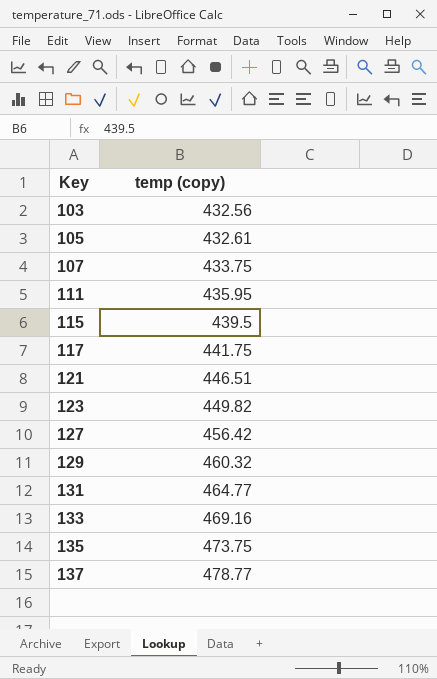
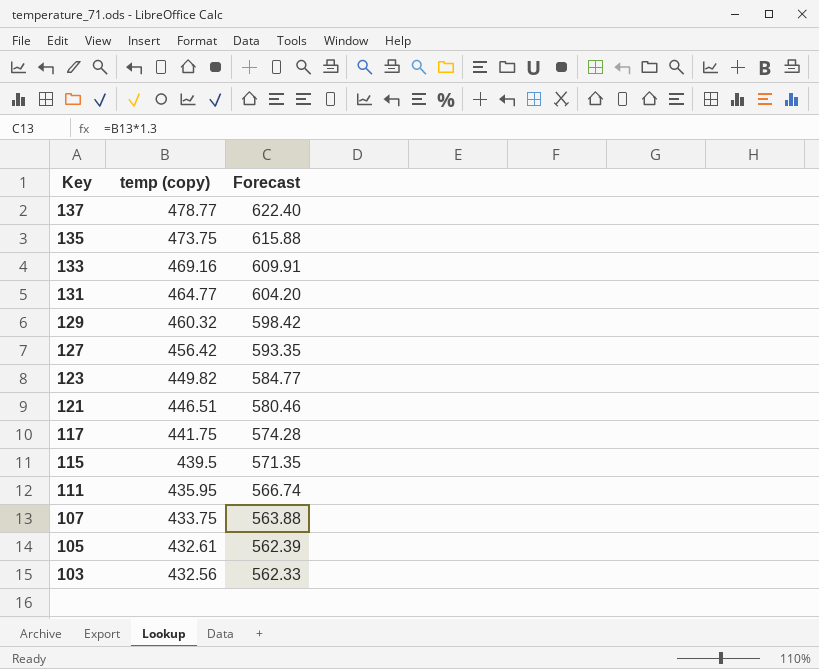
row order: Key ascending -> Key descending
column Forecast | formula: none -> [temp (copy)] * 1.3

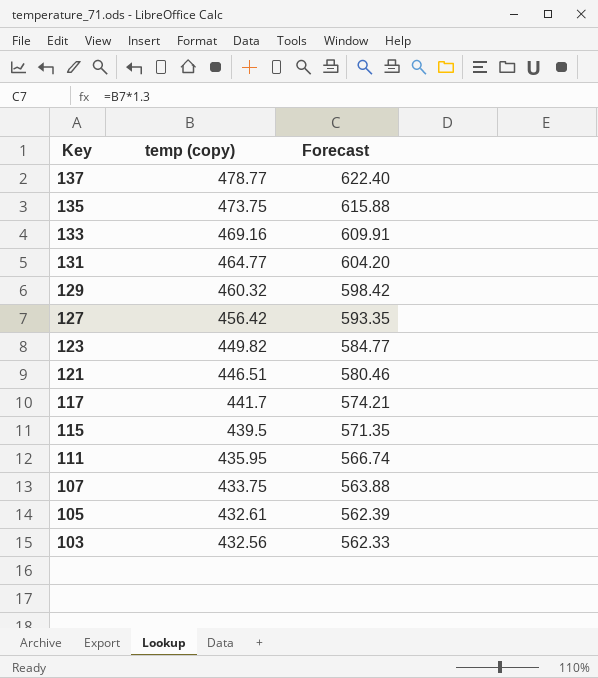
117 | temp (copy): 441.75 -> 441.7
117 | Forecast: 574.28 -> 574.21

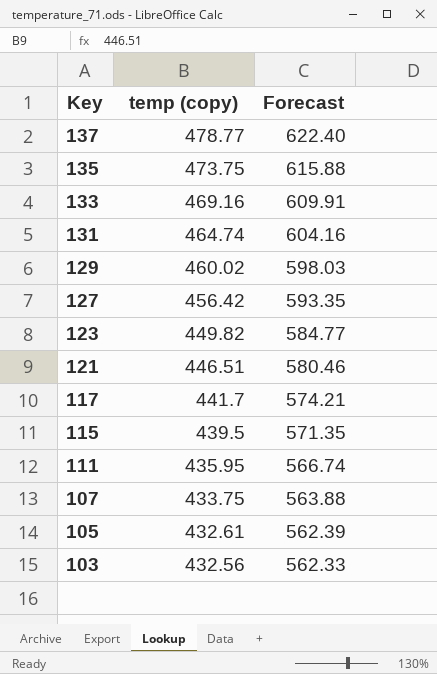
131 | temp (copy): 464.77 -> 464.74
131 | Forecast: 604.20 -> 604.16
129 | temp (copy): 460.32 -> 460.02
129 | Forecast: 598.42 -> 598.03

